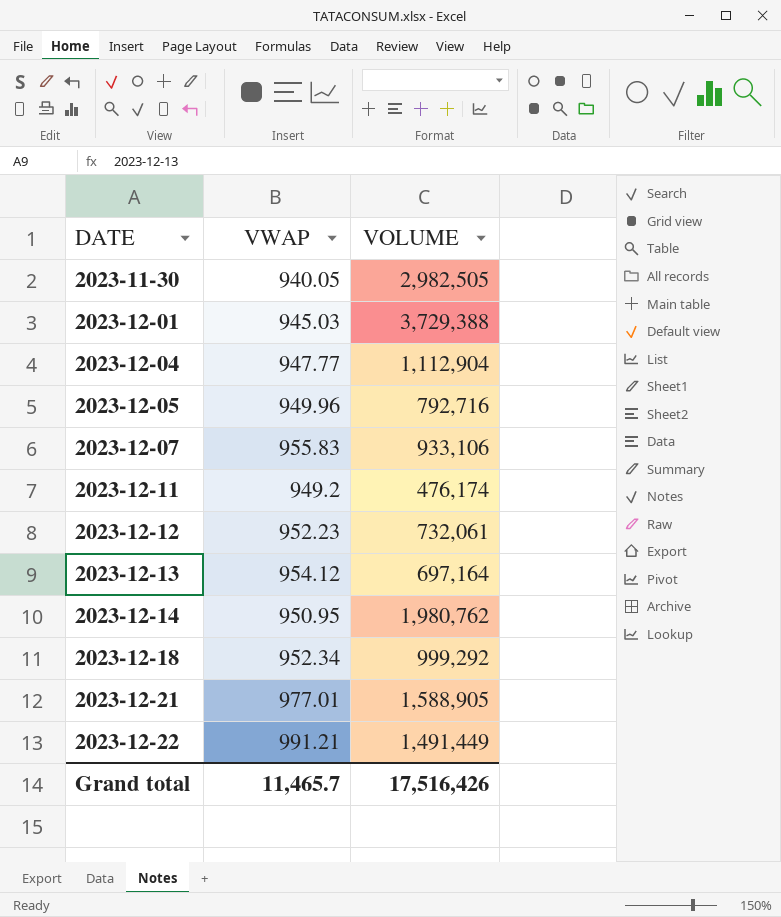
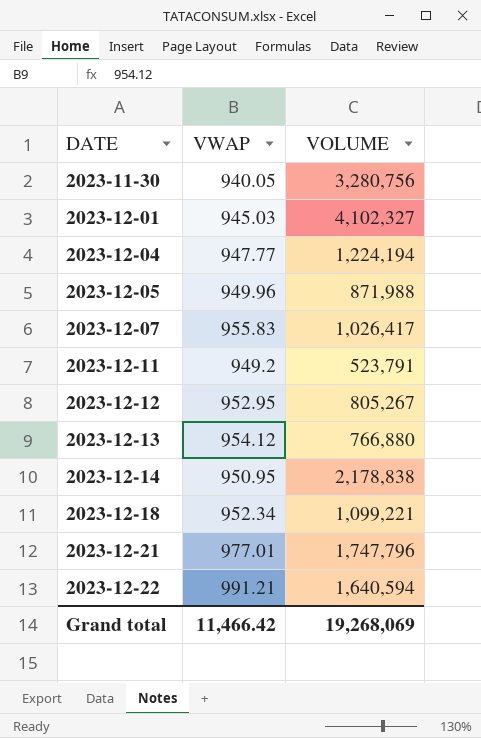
2023-11-30 | VOLUME: 2,982,505 -> 3,280,756
2023-12-01 | VOLUME: 3,729,388 -> 4,102,327
2023-12-04 | VOLUME: 1,112,904 -> 1,224,194
2023-12-05 | VOLUME: 792,716 -> 871,988
2023-12-07 | VOLUME: 933,106 -> 1,026,417
2023-12-11 | VOLUME: 476,174 -> 523,791
2023-12-12 | VWAP: 952.23 -> 952.95
2023-12-12 | VOLUME: 732,061 -> 805,267
2023-12-13 | VOLUME: 697,164 -> 766,880
2023-12-14 | VOLUME: 1,980,762 -> 2,178,838
2023-12-18 | VOLUME: 999,292 -> 1,099,221
2023-12-21 | VOLUME: 1,588,905 -> 1,747,796
2023-12-22 | VOLUME: 1,491,449 -> 1,640,594
Grand total | VWAP: 11,465.7 -> 11,466.42
Grand total | VOLUME: 17,516,426 -> 19,268,069

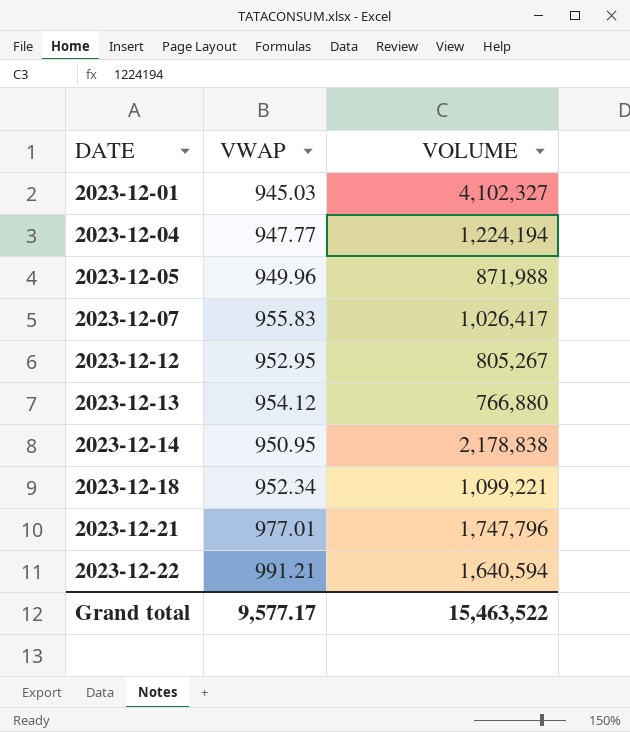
row 2023-11-30: 940.05 | 3,280,756 -> none
row 2023-12-11: 949.2 | 523,791 -> none
Grand total | VWAP: 11,466.42 -> 9,577.17
Grand total | VOLUME: 19,268,069 -> 15,463,522

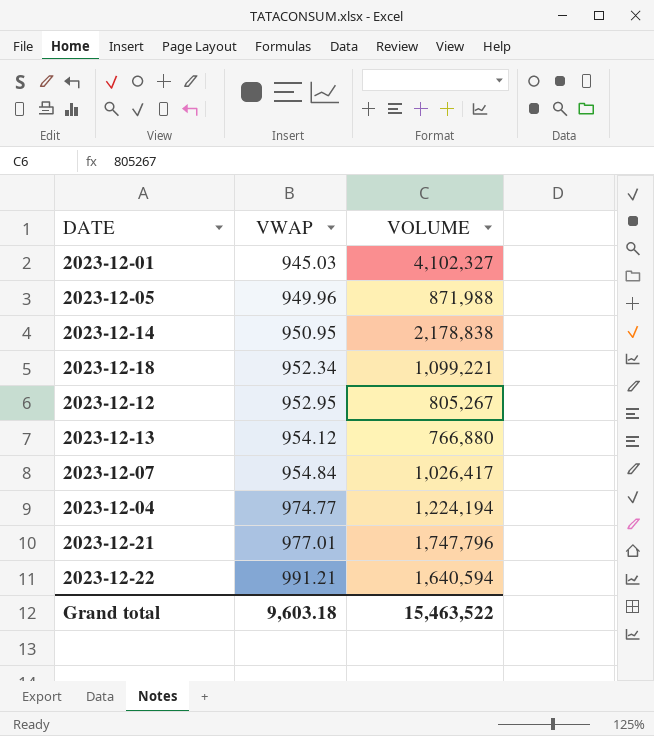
row order: DATE ascending -> VWAP ascending
2023-12-07 | VWAP: 955.83 -> 954.84
2023-12-04 | VWAP: 947.77 -> 974.77
Grand total | VWAP: 9,577.17 -> 9,603.18

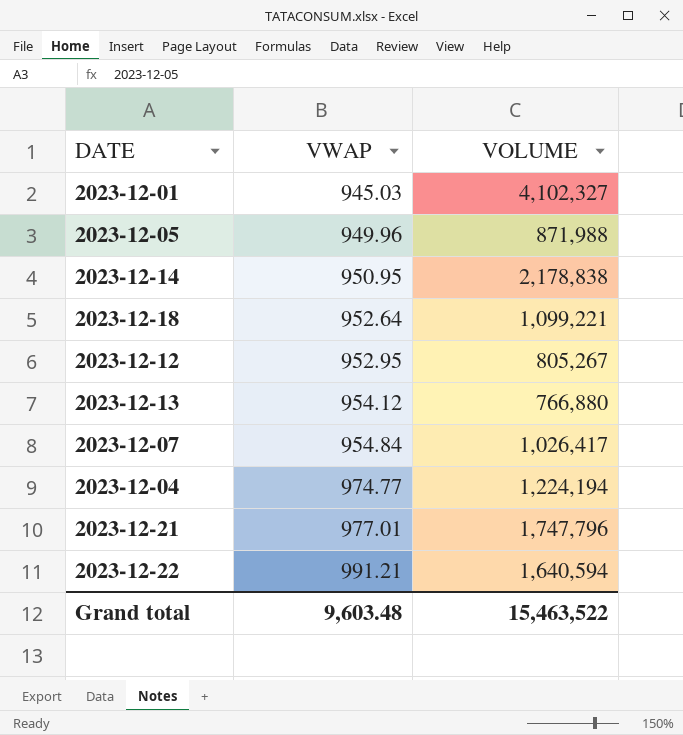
2023-12-18 | VWAP: 952.34 -> 952.64
Grand total | VWAP: 9,603.18 -> 9,603.48

